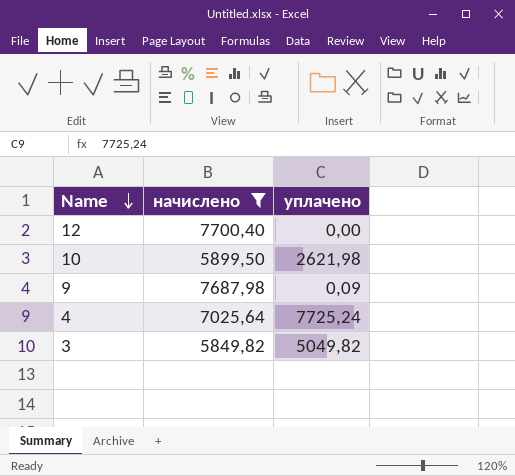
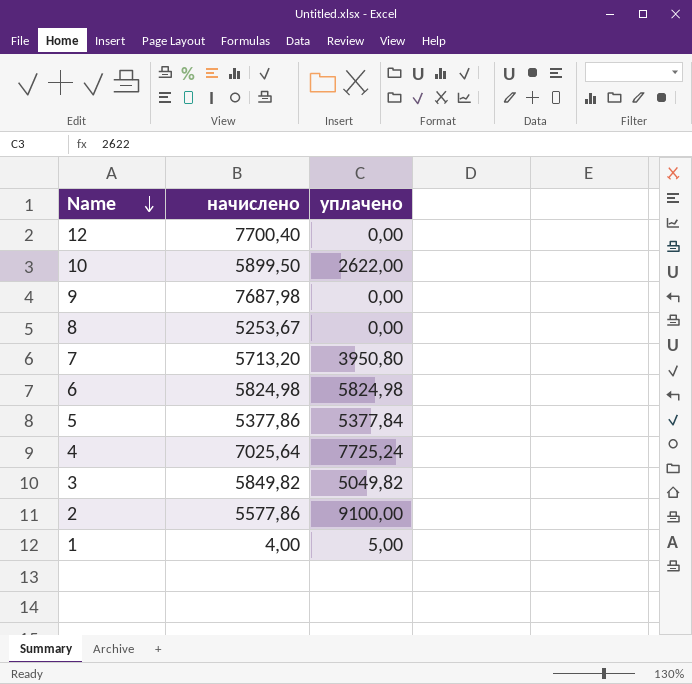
filter: начислено >= 5849,82 -> none
10 | уплачено: 2621,98 -> 2622,00
9 | уплачено: 0,09 -> 0,00

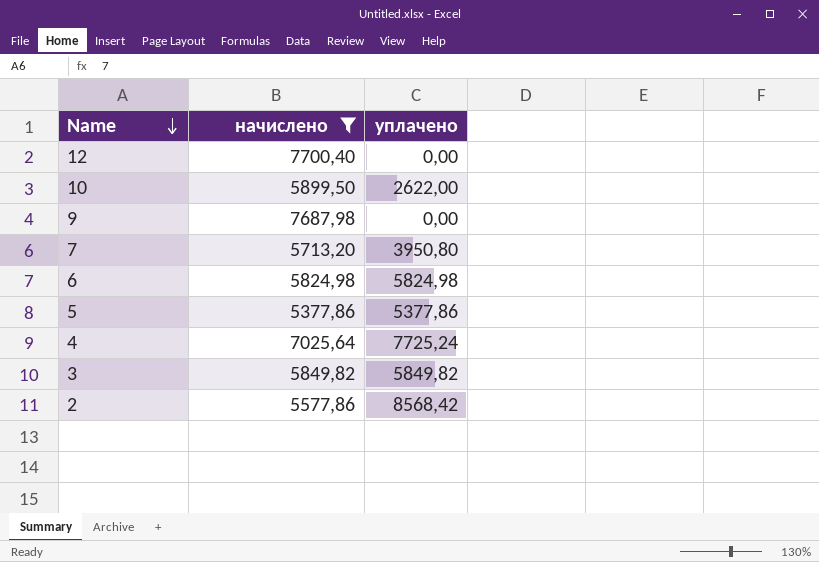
filter: none -> начислено >= 5377,86
5 | уплачено: 5377,84 -> 5377,86
3 | уплачено: 5049,82 -> 5849,82
2 | уплачено: 9100,00 -> 8568,42

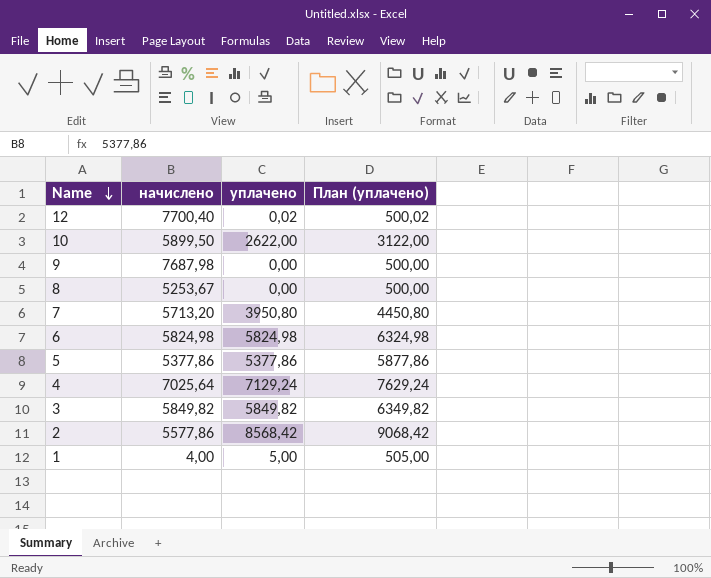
filter: начислено >= 5377,86 -> none
column План (уплачено) | formula: none -> [уплачено] + 500
12 | уплачено: 0,00 -> 0,02
4 | уплачено: 7725,24 -> 7129,24

